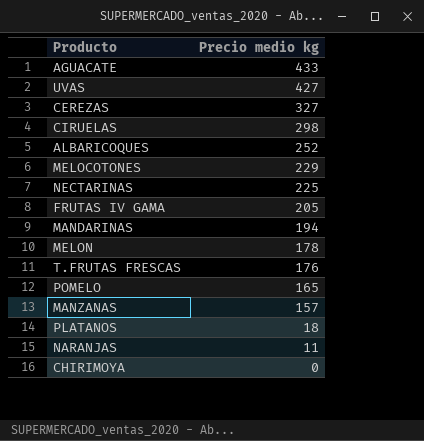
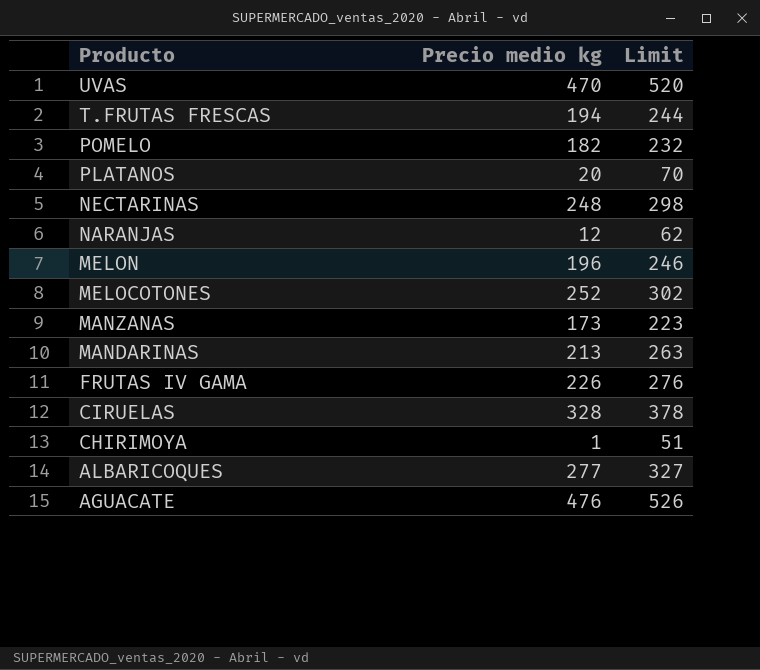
row order: Precio medio kg descending -> Producto descending
column Limit | formula: none -> [Precio medio kg] + 50
row CEREZAS: 327 -> none
UVAS | Precio medio kg: 427 -> 470
T.FRUTAS FRESCAS | Precio medio kg: 176 -> 194
POMELO | Precio medio kg: 165 -> 182
PLATANOS | Precio medio kg: 18 -> 20
NECTARINAS | Precio medio kg: 225 -> 248
NARANJAS | Precio medio kg: 11 -> 12
MELON | Precio medio kg: 178 -> 196
MELOCOTONES | Precio medio kg: 229 -> 252
MANZANAS | Precio medio kg: 157 -> 173
MANDARINAS | Precio medio kg: 194 -> 213
FRUTAS IV GAMA | Precio medio kg: 205 -> 226
CIRUELAS | Precio medio kg: 298 -> 328
CHIRIMOYA | Precio medio kg: 0 -> 1
ALBARICOQUES | Precio medio kg: 252 -> 277
AGUACATE | Precio medio kg: 433 -> 476

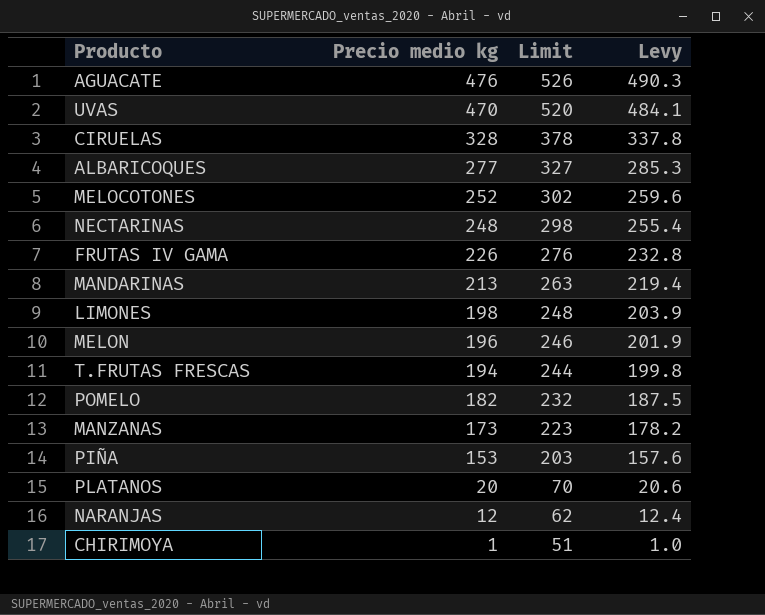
row order: Producto descending -> Precio medio kg descending
column Levy | formula: none -> [Precio medio kg] * 1.03
row LIMONES: none -> 198 | 248 | 203.9
row PIÑA: none -> 153 | 203 | 157.6

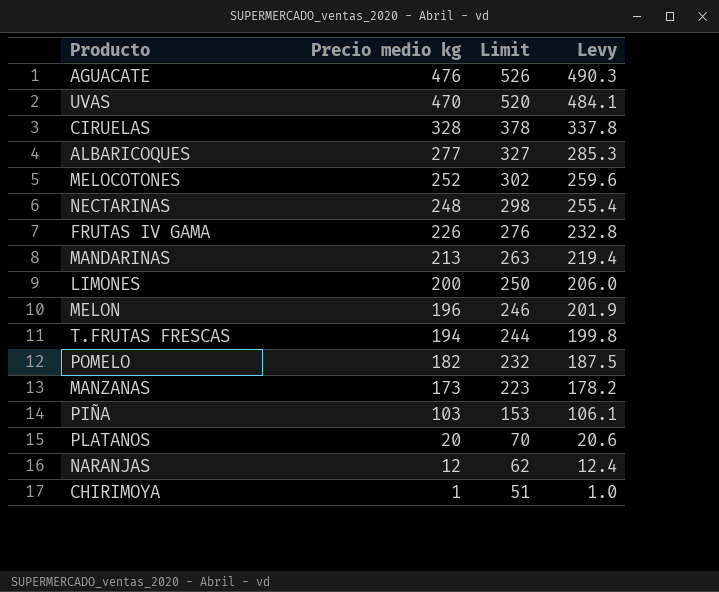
LIMONES | Precio medio kg: 198 -> 200
LIMONES | Limit: 248 -> 250
LIMONES | Levy: 203.9 -> 206.0
PIÑA | Precio medio kg: 153 -> 103
PIÑA | Limit: 203 -> 153
PIÑA | Levy: 157.6 -> 106.1

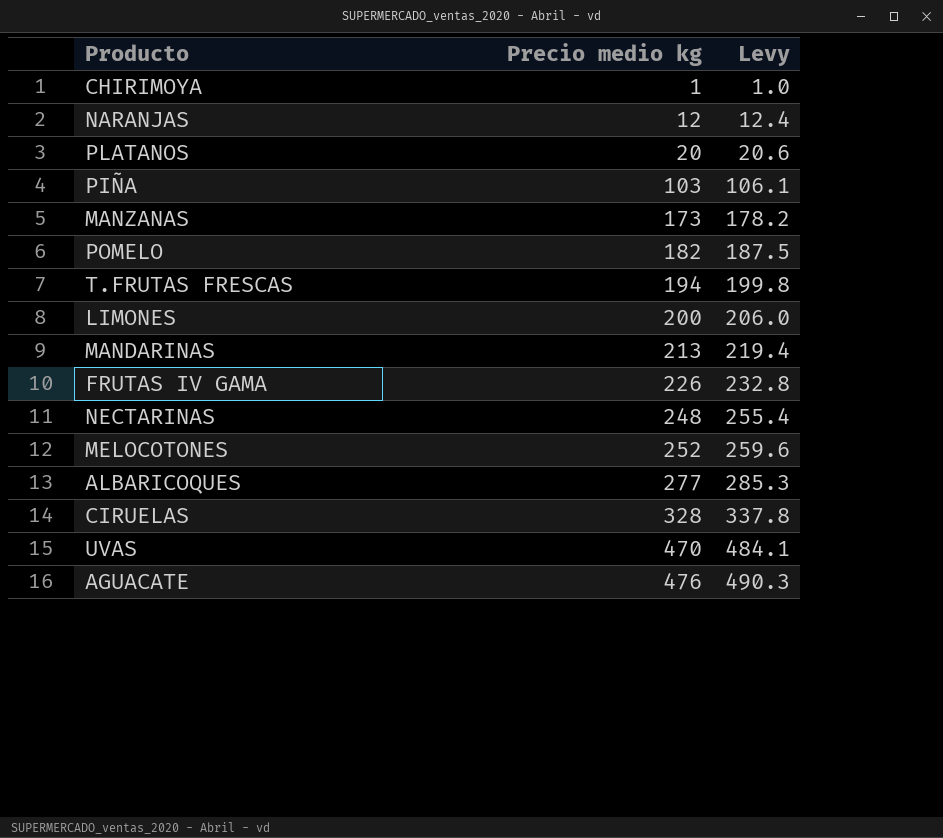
row order: Precio medio kg descending -> Precio medio kg ascending
column Limit | formula: [Precio medio kg] + 50 -> none
row MELON: 196 | 246 | 201.9 -> none

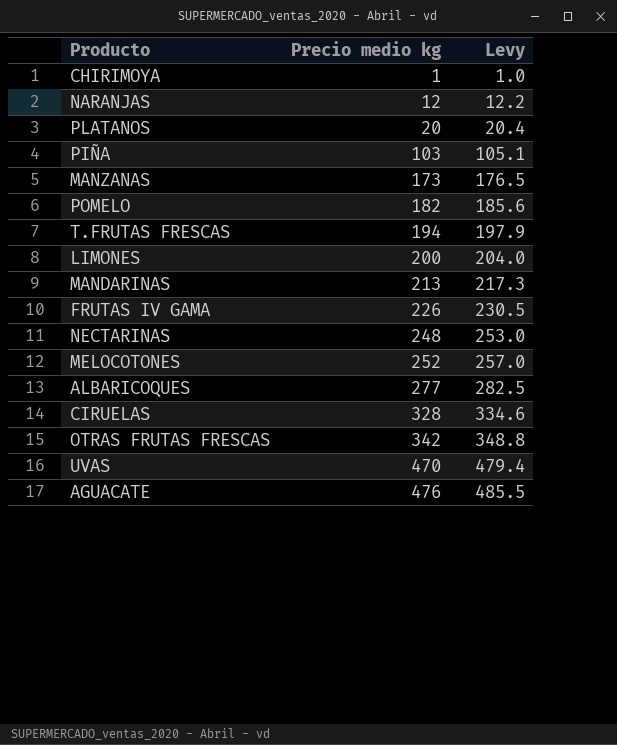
column Levy | formula: [Precio medio kg] * 1.03 -> [Precio medio kg] * 1.02
row OTRAS FRUTAS FRESCAS: none -> 342 | 348.8

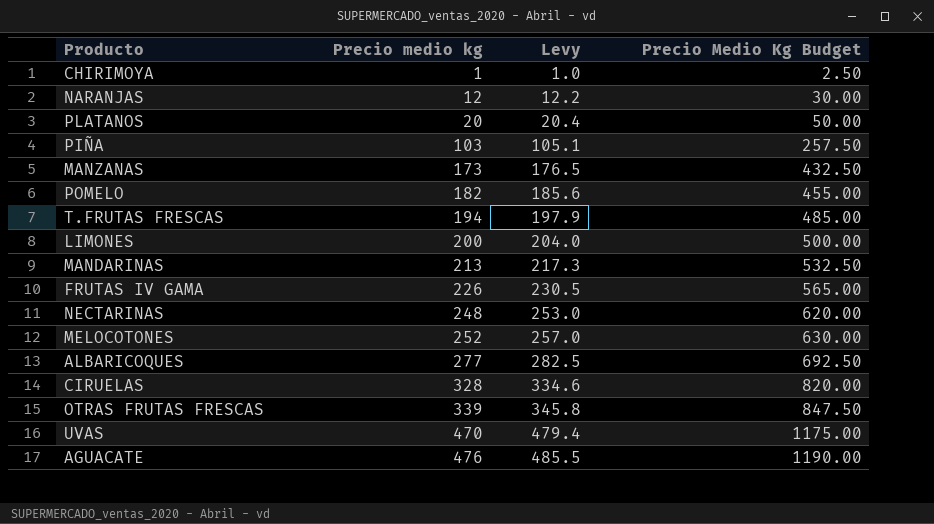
column Precio Medio Kg Budget | formula: none -> [Precio medio kg] * 2.5
OTRAS FRUTAS FRESCAS | Precio medio kg: 342 -> 339
OTRAS FRUTAS FRESCAS | Levy: 348.8 -> 345.8

